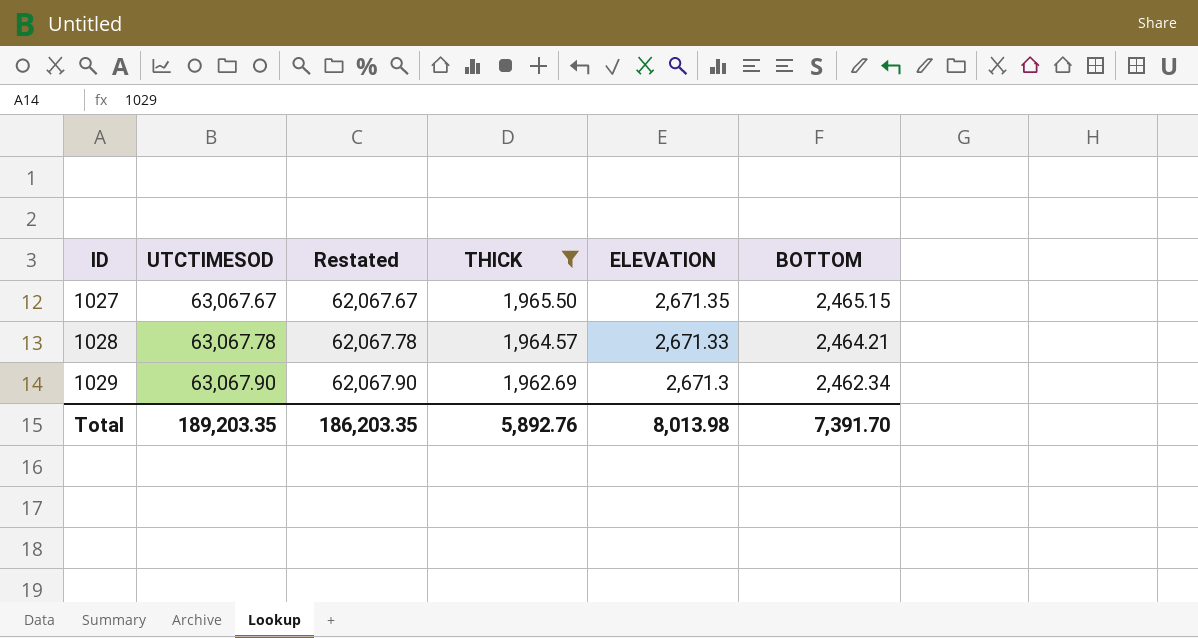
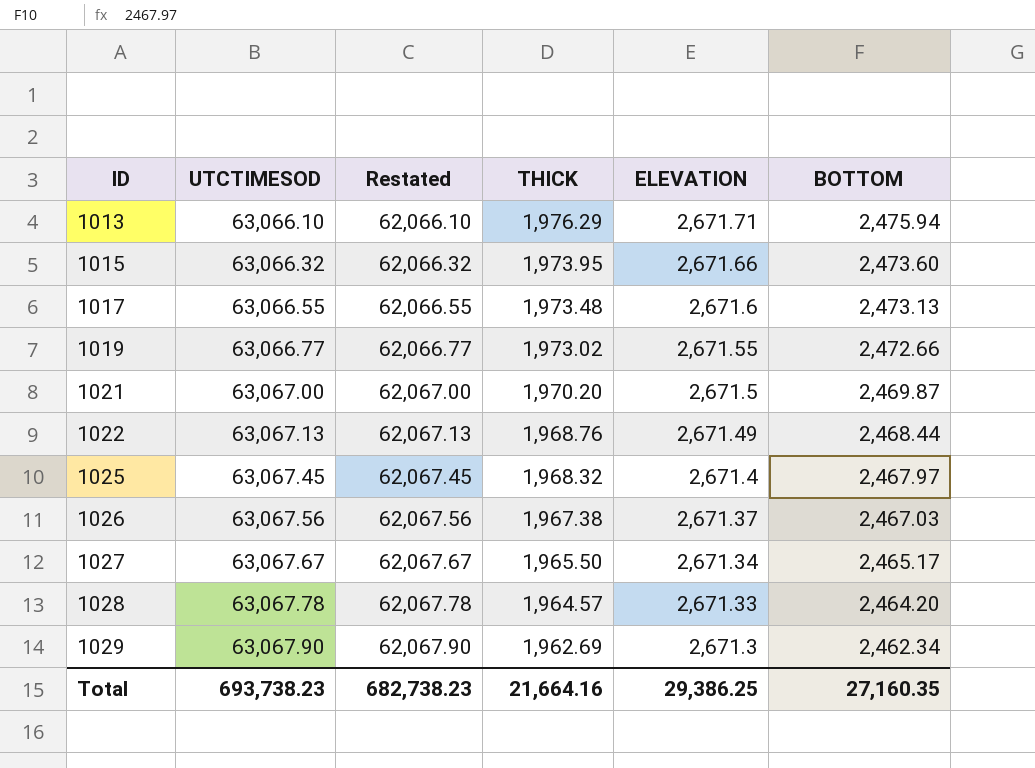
filter: THICK <= 1,965.50 -> none
1027 | ELEVATION: 2,671.35 -> 2,671.34
1027 | BOTTOM: 2,465.15 -> 2,465.17
1028 | BOTTOM: 2,464.21 -> 2,464.20
Total | UTCTIMESOD: 189,203.35 -> 693,738.23
Total | Restated: 186,203.35 -> 682,738.23
Total | THICK: 5,892.76 -> 21,664.16
Total | ELEVATION: 8,013.98 -> 29,386.25
Total | BOTTOM: 7,391.70 -> 27,160.35

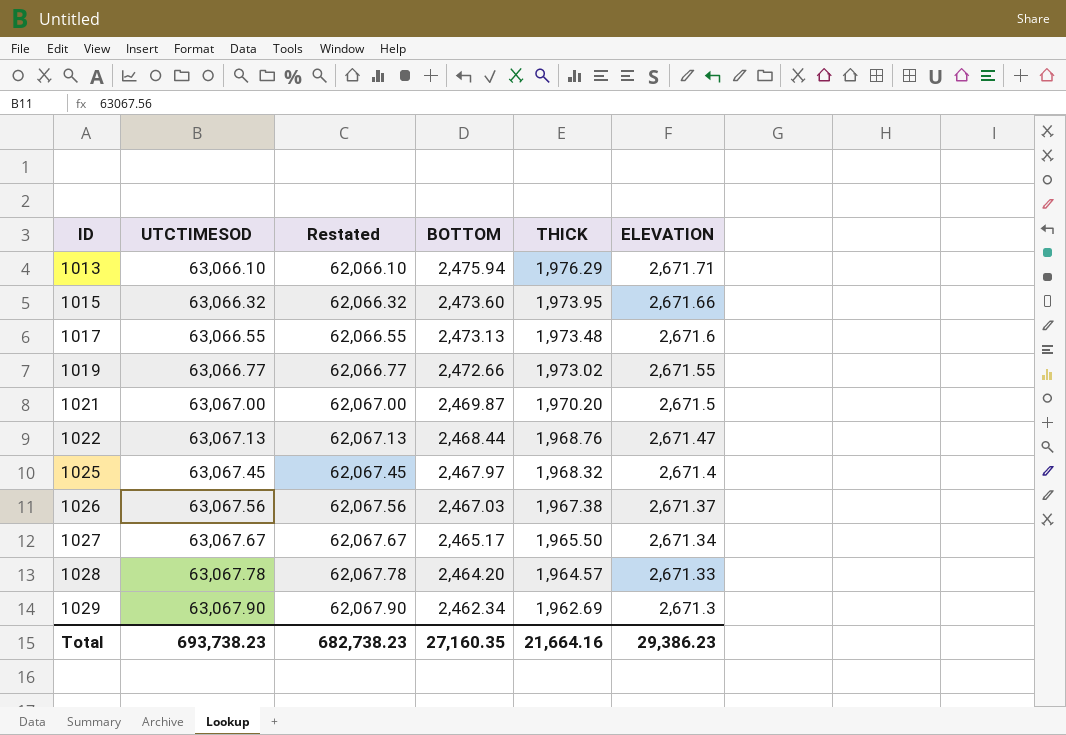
column BOTTOM | position: 6 -> 4
1022 | ELEVATION: 2,671.49 -> 2,671.47
Total | ELEVATION: 29,386.25 -> 29,386.23

